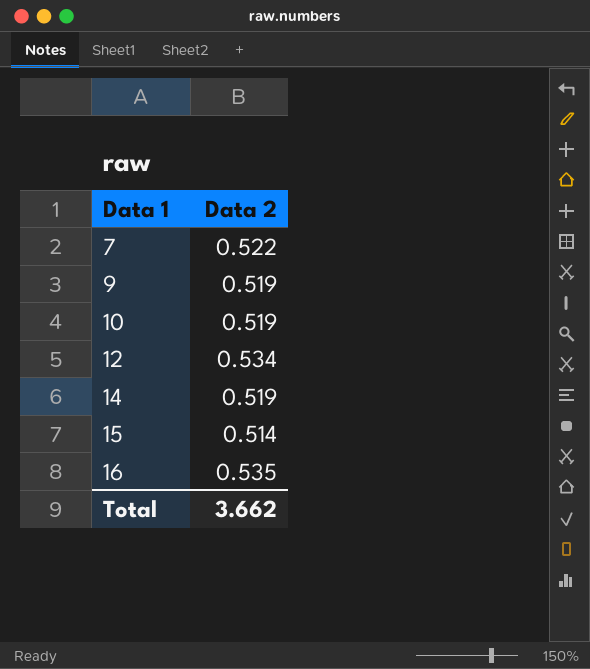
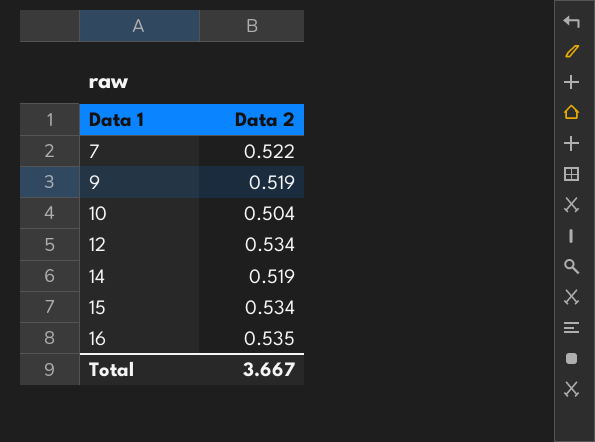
10 | Data 2: 0.519 -> 0.504
15 | Data 2: 0.514 -> 0.534
Total | Data 2: 3.662 -> 3.667

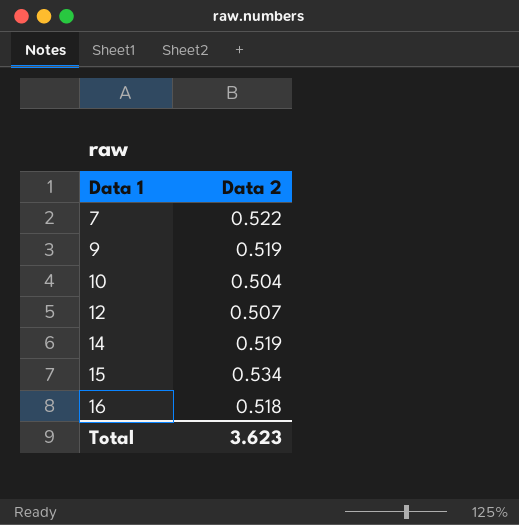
12 | Data 2: 0.534 -> 0.507
16 | Data 2: 0.535 -> 0.518
Total | Data 2: 3.667 -> 3.623

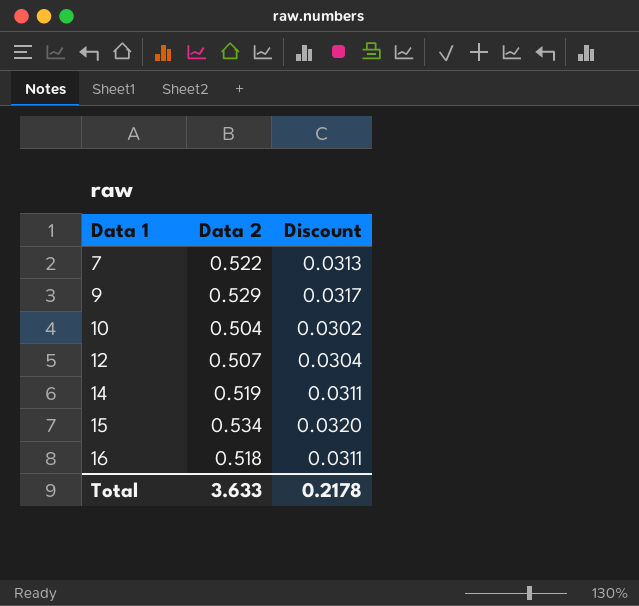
column Discount | formula: none -> [Data 2] * 0.06
9 | Data 2: 0.519 -> 0.529
Total | Data 2: 3.623 -> 3.633

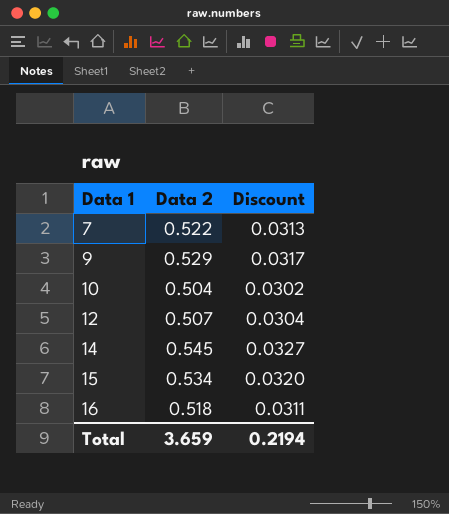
14 | Data 2: 0.519 -> 0.545
14 | Discount: 0.0311 -> 0.0327
Total | Data 2: 3.633 -> 3.659
Total | Discount: 0.2178 -> 0.2194

